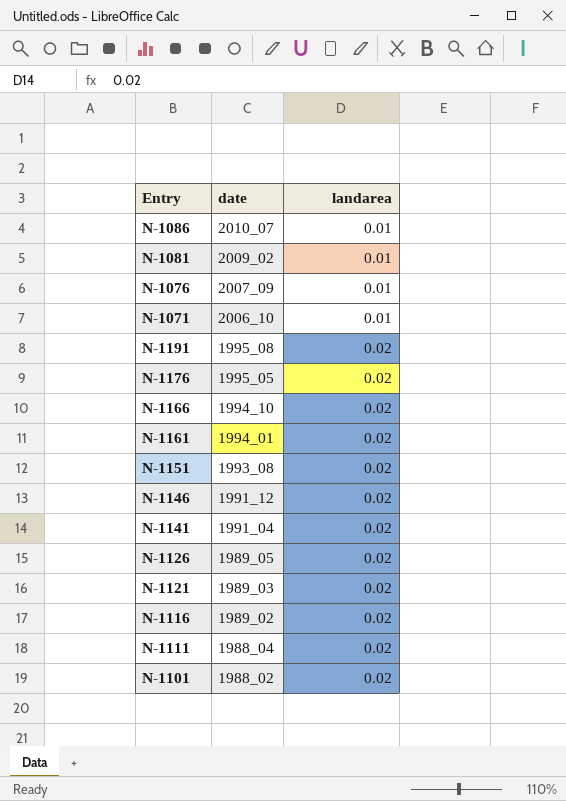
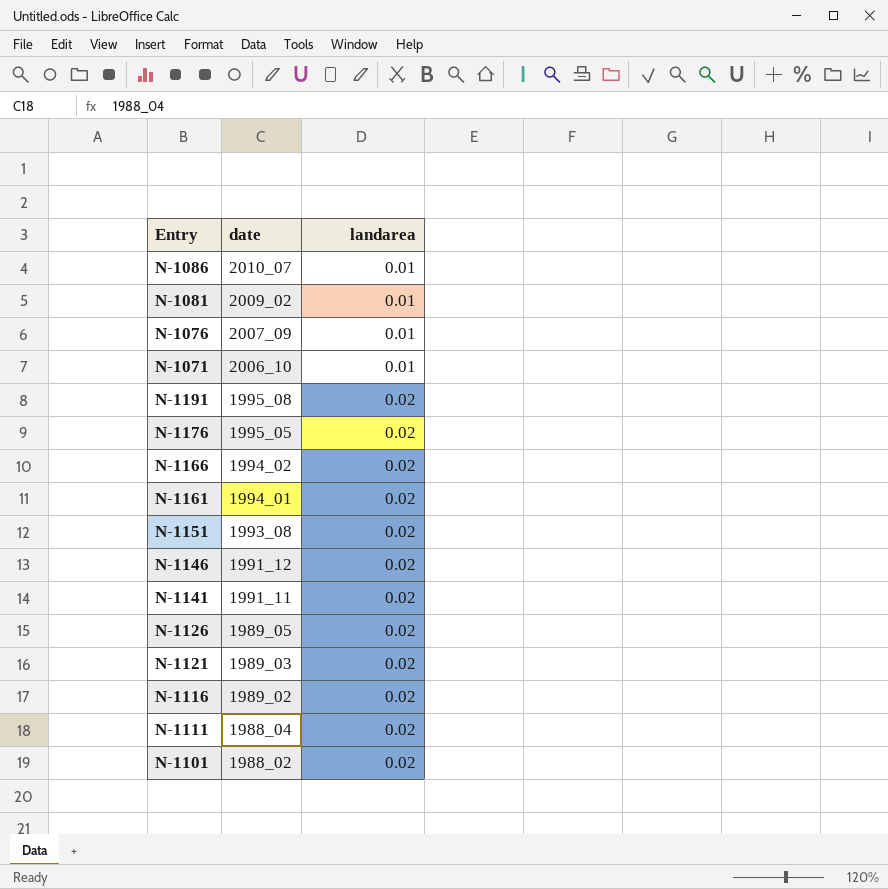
N-1166 | date: 1994_10 -> 1994_02
N-1141 | date: 1991_04 -> 1991_11

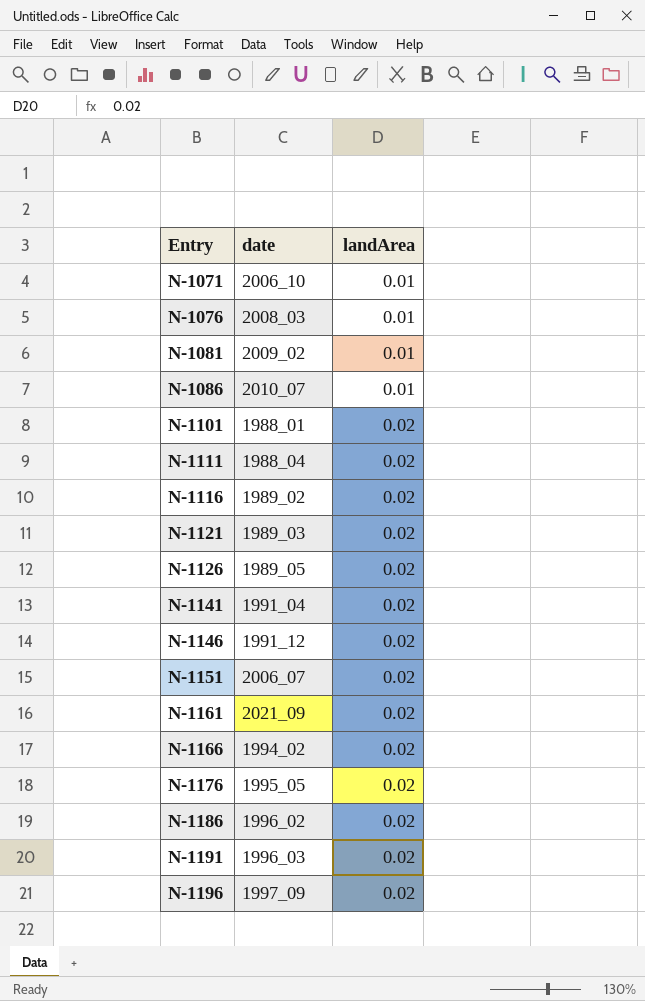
row order: date descending -> Entry ascending
column name: landarea -> landArea
N-1076 | date: 2007_09 -> 2008_03
N-1101 | date: 1988_02 -> 1988_01
N-1141 | date: 1991_11 -> 1991_04
N-1151 | date: 1993_08 -> 2006_07
N-1161 | date: 1994_01 -> 2021_09
row N-1186: none -> 1996_02 | 0.02
N-1191 | date: 1995_08 -> 1996_03
row N-1196: none -> 1997_09 | 0.02

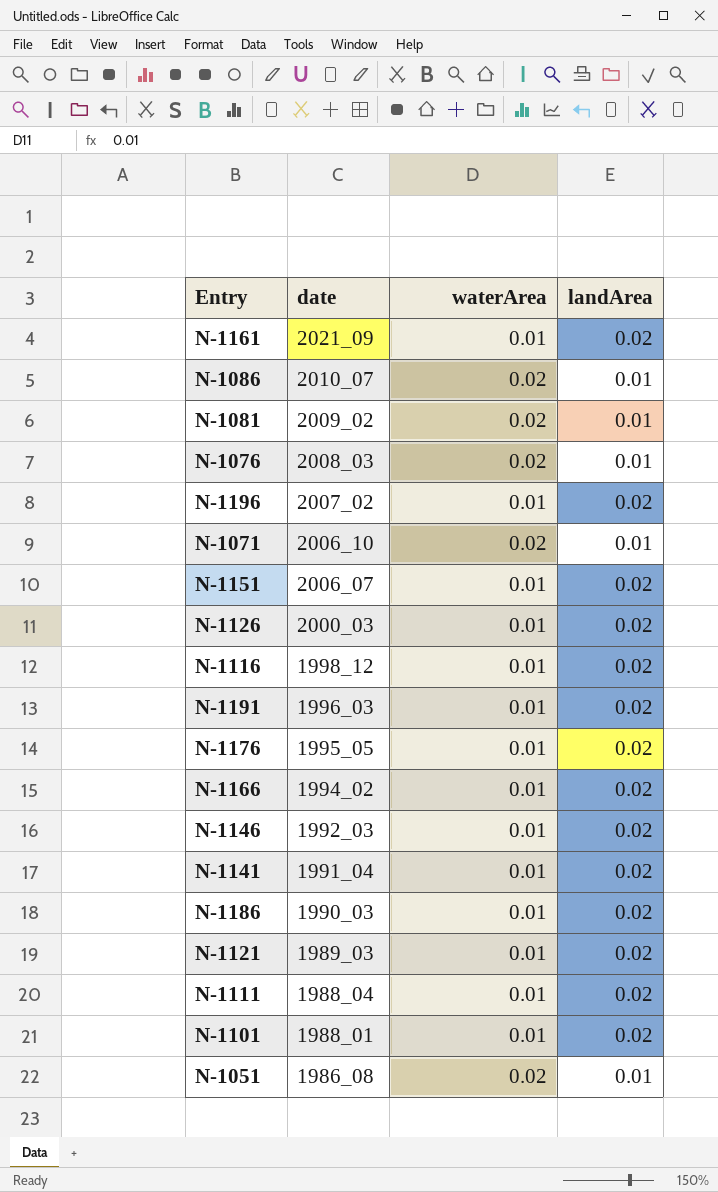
row order: Entry ascending -> date descending
column waterArea | position: none -> 3
N-1196 | date: 1997_09 -> 2007_02
N-1126 | date: 1989_05 -> 2000_03
N-1116 | date: 1989_02 -> 1998_12
N-1146 | date: 1991_12 -> 1992_03
N-1186 | date: 1996_02 -> 1990_03
row N-1051: none -> 1986_08 | 0.02 | 0.01

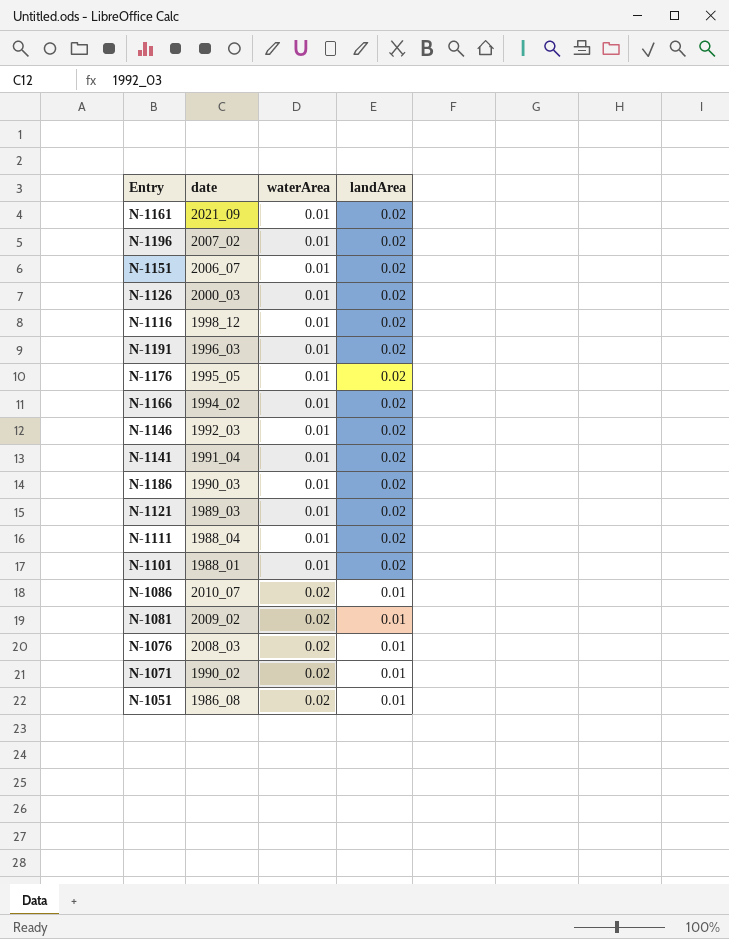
row order: date descending -> waterArea ascending
N-1071 | date: 2006_10 -> 1990_02

